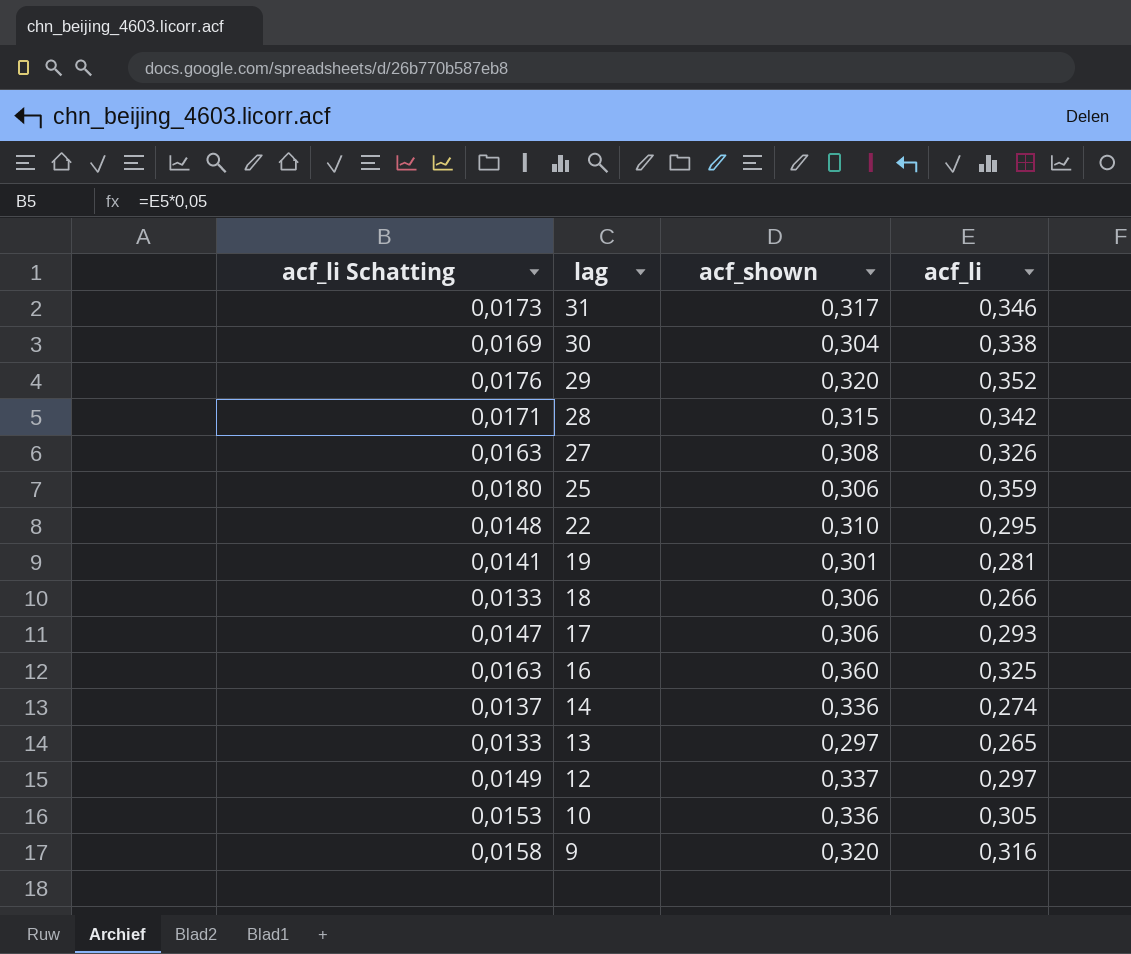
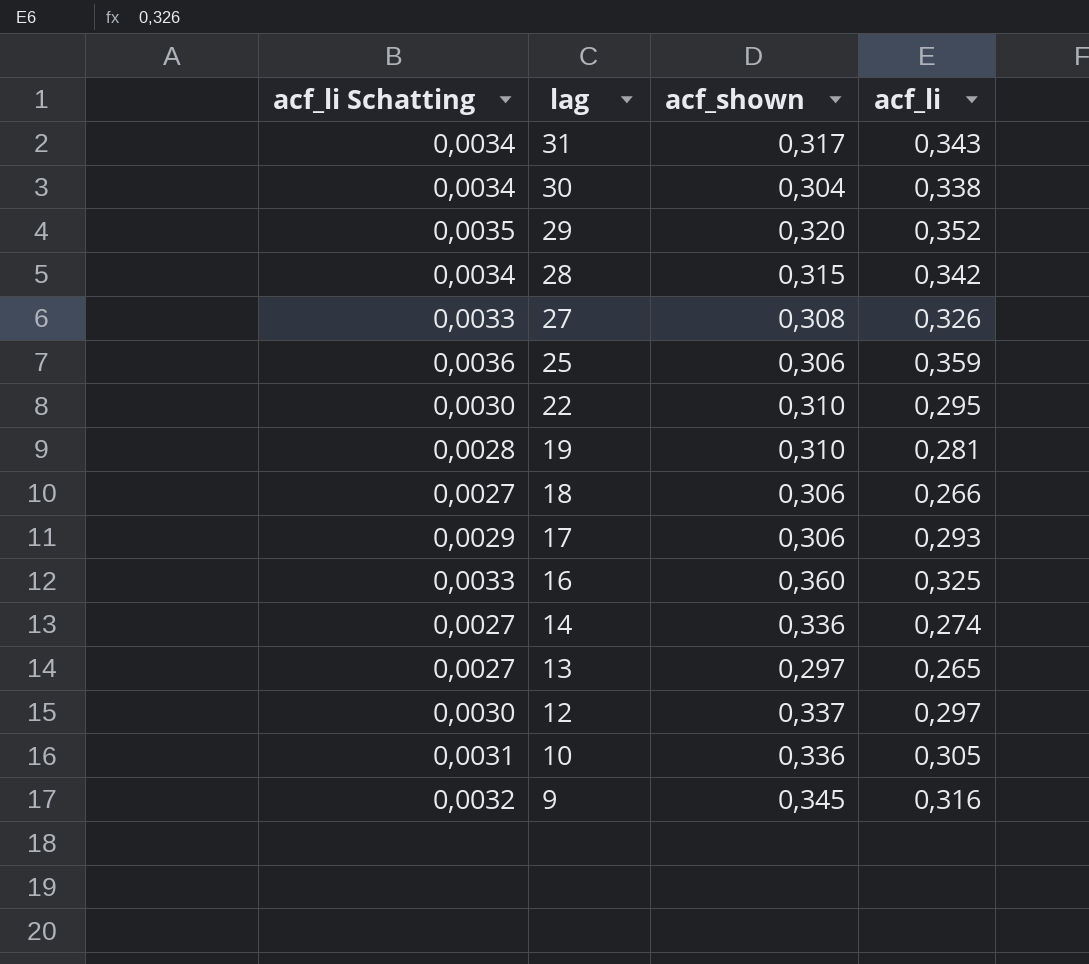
column acf_li Schatting | formula: [acf_li] * 0,05 -> [acf_li] * 0,01
31 | acf_li: 0,346 -> 0,343
19 | acf_shown: 0,301 -> 0,310
9 | acf_shown: 0,320 -> 0,345

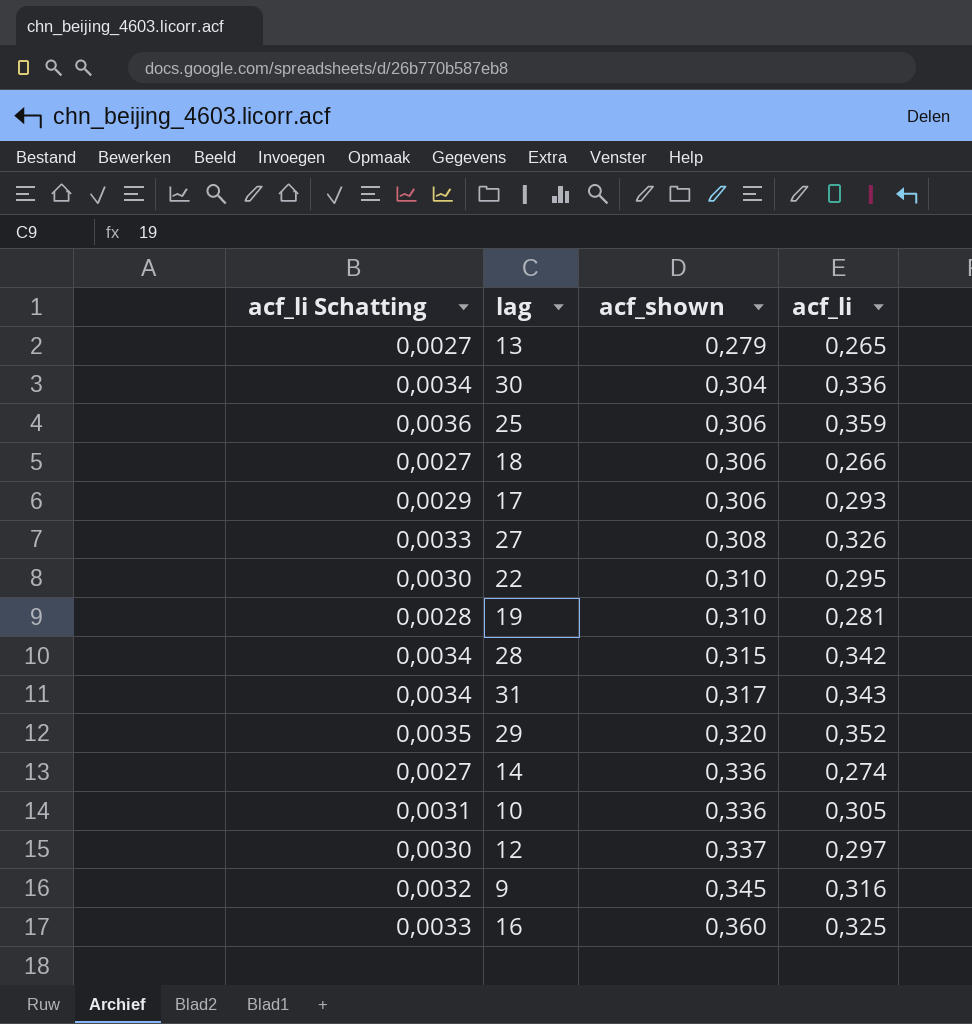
row order: lag descending -> acf_shown ascending
13 | acf_shown: 0,297 -> 0,279
30 | acf_li: 0,338 -> 0,336

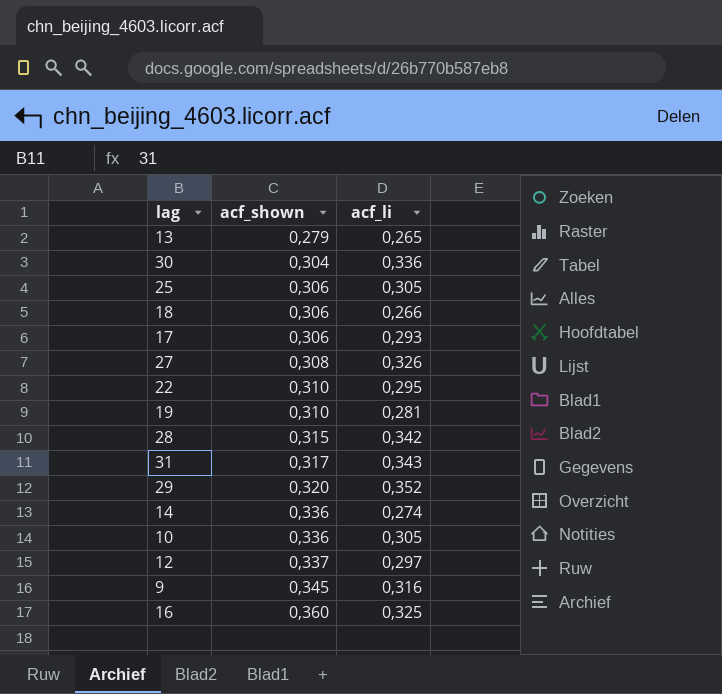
column acf_li Schatting | formula: [acf_li] * 0,01 -> none
25 | acf_li: 0,359 -> 0,305

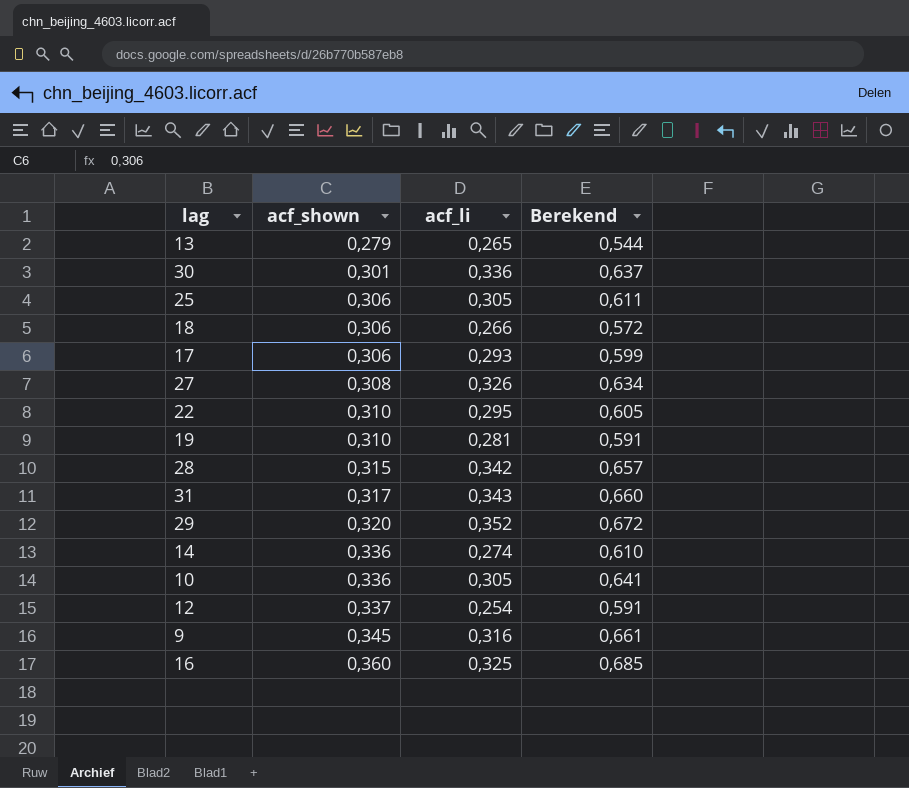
column Berekend | formula: none -> [acf_shown] + [acf_li]
30 | acf_shown: 0,304 -> 0,301
12 | acf_li: 0,297 -> 0,254

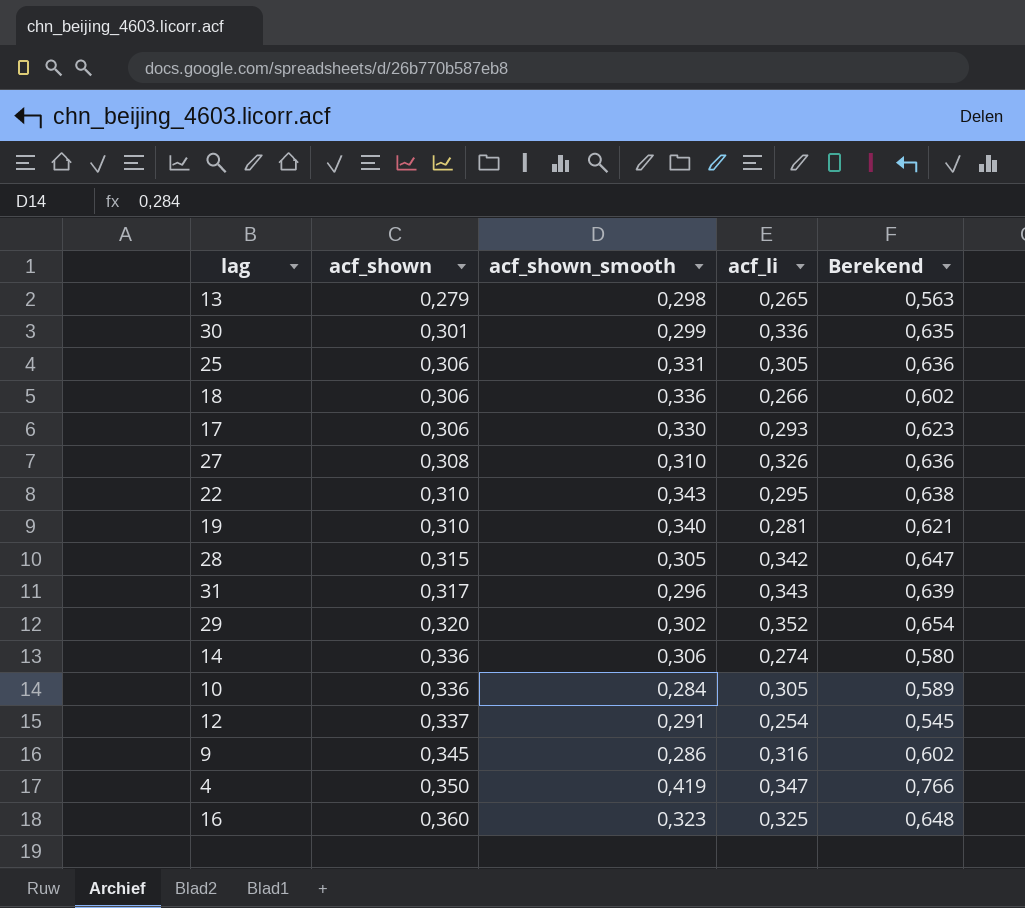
column acf_shown_smooth | position: none -> 3
column Berekend | formula: [acf_shown] + [acf_li] -> [acf_shown_smooth] + [acf_li]
row 4: none -> 0,350 | 0,419 | 0,347 | 0,766

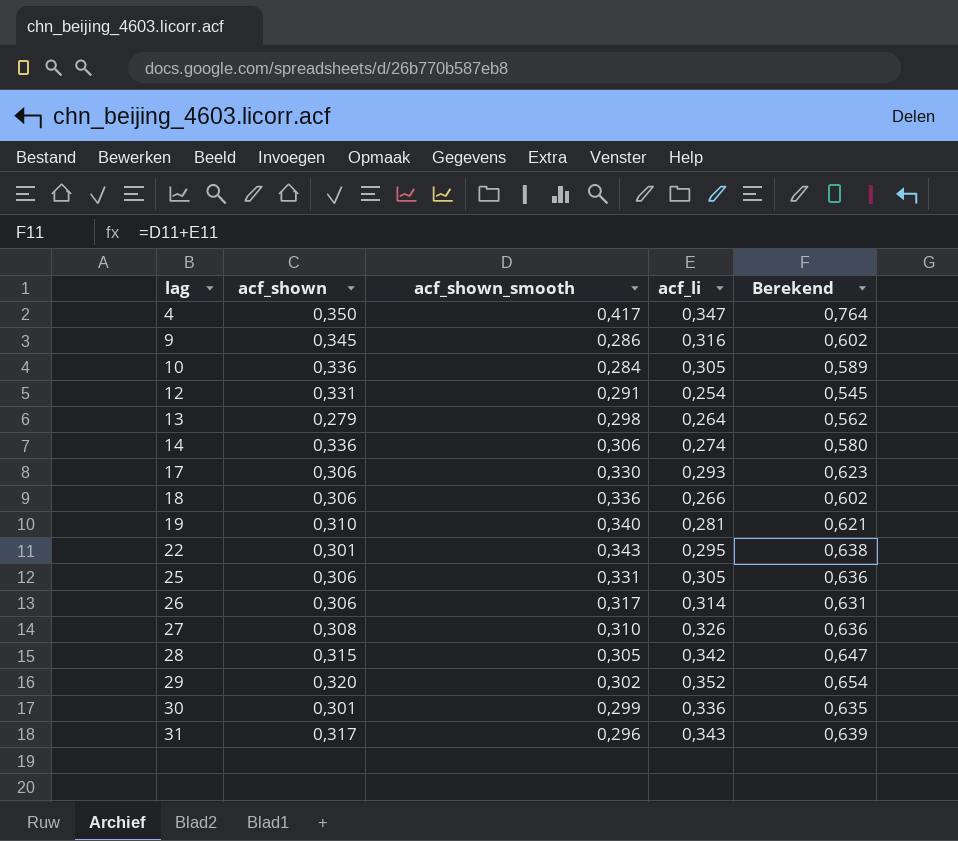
row order: acf_shown ascending -> lag ascending
row 16: 0,360 | 0,323 | 0,325 | 0,648 -> none
4 | acf_shown_smooth: 0,419 -> 0,417
4 | Berekend: 0,766 -> 0,764
12 | acf_shown: 0,337 -> 0,331
13 | acf_li: 0,265 -> 0,264
13 | Berekend: 0,563 -> 0,562
22 | acf_shown: 0,310 -> 0,301
row 26: none -> 0,306 | 0,317 | 0,314 | 0,631

